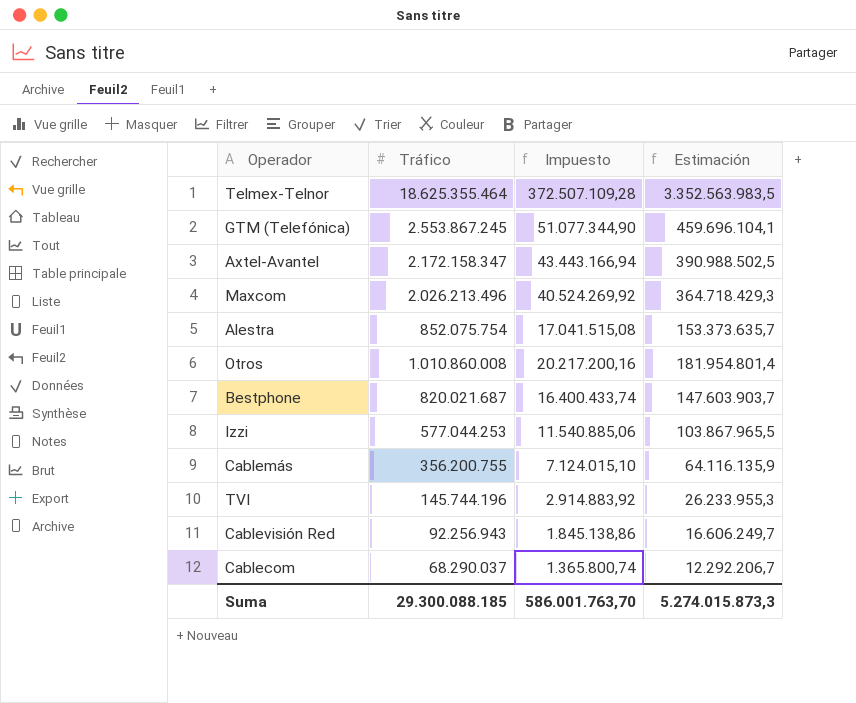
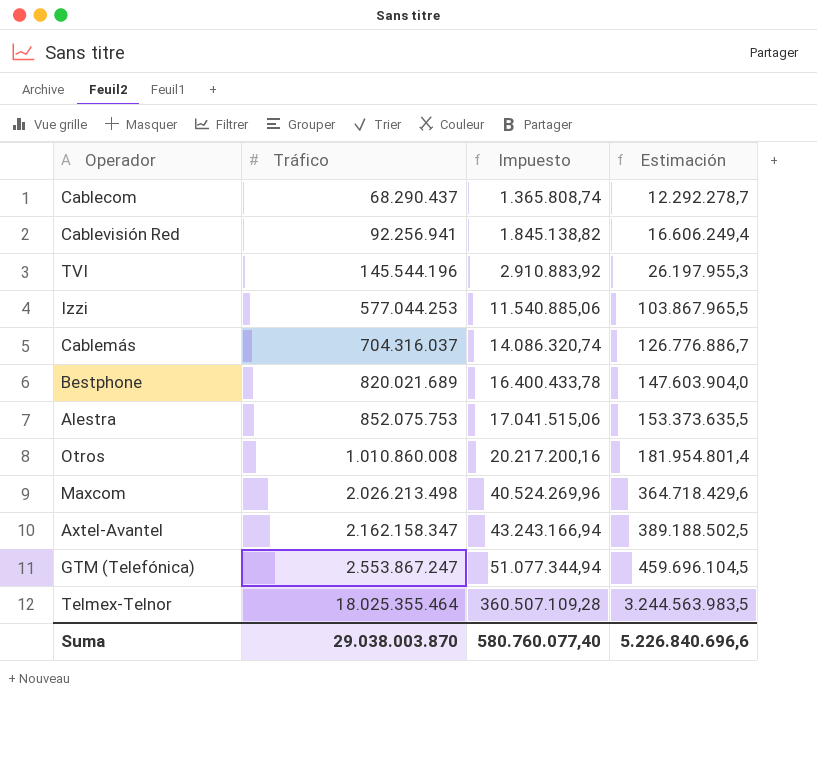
row order: none -> Tráfico ascending
Cablecom | Tráfico: 68.290.037 -> 68.290.437
Cablecom | Impuesto: 1.365.800,74 -> 1.365.808,74
Cablecom | Estimación: 12.292.206,7 -> 12.292.278,7
Cablevisión Red | Tráfico: 92.256.943 -> 92.256.941
Cablevisión Red | Impuesto: 1.845.138,86 -> 1.845.138,82
Cablevisión Red | Estimación: 16.606.249,7 -> 16.606.249,4
TVI | Tráfico: 145.744.196 -> 145.544.196
TVI | Impuesto: 2.914.883,92 -> 2.910.883,92
TVI | Estimación: 26.233.955,3 -> 26.197.955,3
Cablemás | Tráfico: 356.200.755 -> 704.316.037
Cablemás | Impuesto: 7.124.015,10 -> 14.086.320,74
Cablemás | Estimación: 64.116.135,9 -> 126.776.886,7
Bestphone | Tráfico: 820.021.687 -> 820.021.689
Bestphone | Impuesto: 16.400.433,74 -> 16.400.433,78
Bestphone | Estimación: 147.603.903,7 -> 147.603.904,0
Alestra | Tráfico: 852.075.754 -> 852.075.753
Alestra | Impuesto: 17.041.515,08 -> 17.041.515,06
Alestra | Estimación: 153.373.635,7 -> 153.373.635,5
Maxcom | Tráfico: 2.026.213.496 -> 2.026.213.498
Maxcom | Impuesto: 40.524.269,92 -> 40.524.269,96
Maxcom | Estimación: 364.718.429,3 -> 364.718.429,6
Axtel-Avantel | Tráfico: 2.172.158.347 -> 2.162.158.347
Axtel-Avantel | Impuesto: 43.443.166,94 -> 43.243.166,94
Axtel-Avantel | Estimación: 390.988.502,5 -> 389.188.502,5
GTM (Telefónica) | Tráfico: 2.553.867.245 -> 2.553.867.247
GTM (Telefónica) | Impuesto: 51.077.344,90 -> 51.077.344,94
GTM (Telefónica) | Estimación: 459.696.104,1 -> 459.696.104,5
Telmex-Telnor | Tráfico: 18.625.355.464 -> 18.025.355.464
Telmex-Telnor | Impuesto: 372.507.109,28 -> 360.507.109,28
Telmex-Telnor | Estimación: 3.352.563.983,5 -> 3.244.563.983,5
Suma | Tráfico: 29.300.088.185 -> 29.038.003.870
Suma | Impuesto: 586.001.763,70 -> 580.760.077,40
Suma | Estimación: 5.274.015.873,3 -> 5.226.840.696,6

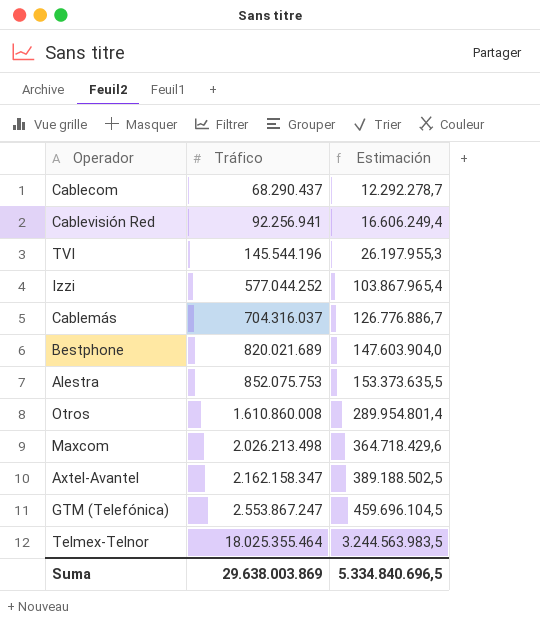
column Impuesto | formula: [Tráfico] * 0,02 -> none
Izzi | Tráfico: 577.044.253 -> 577.044.252
Izzi | Estimación: 103.867.965,5 -> 103.867.965,4
Otros | Tráfico: 1.010.860.008 -> 1.610.860.008
Otros | Estimación: 181.954.801,4 -> 289.954.801,4
Suma | Tráfico: 29.038.003.870 -> 29.638.003.869
Suma | Estimación: 5.226.840.696,6 -> 5.334.840.696,5

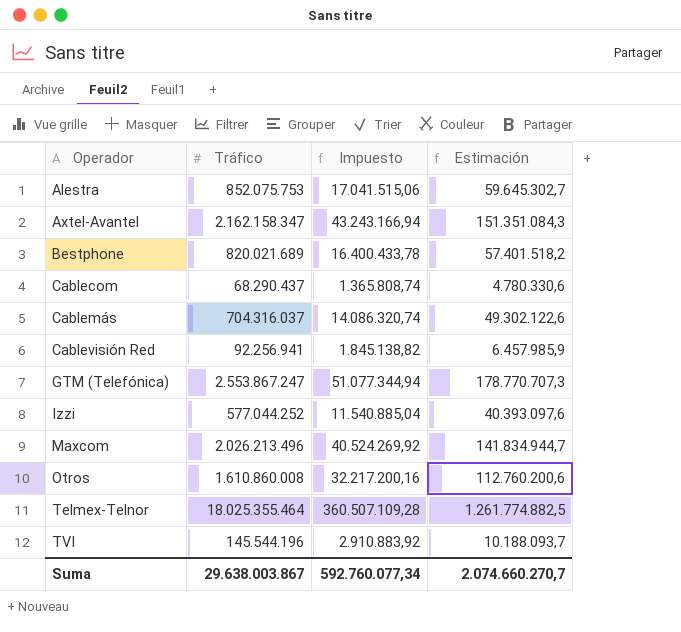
row order: Tráfico ascending -> Operador ascending
column Impuesto | formula: none -> [Tráfico] * 0,02
column Estimación | formula: [Tráfico] * 0,18 -> [Tráfico] * 0,07
Maxcom | Tráfico: 2.026.213.498 -> 2.026.213.496
Suma | Tráfico: 29.638.003.869 -> 29.638.003.867
Suma | Estimación: 5.334.840.696,5 -> 2.074.660.270,7

